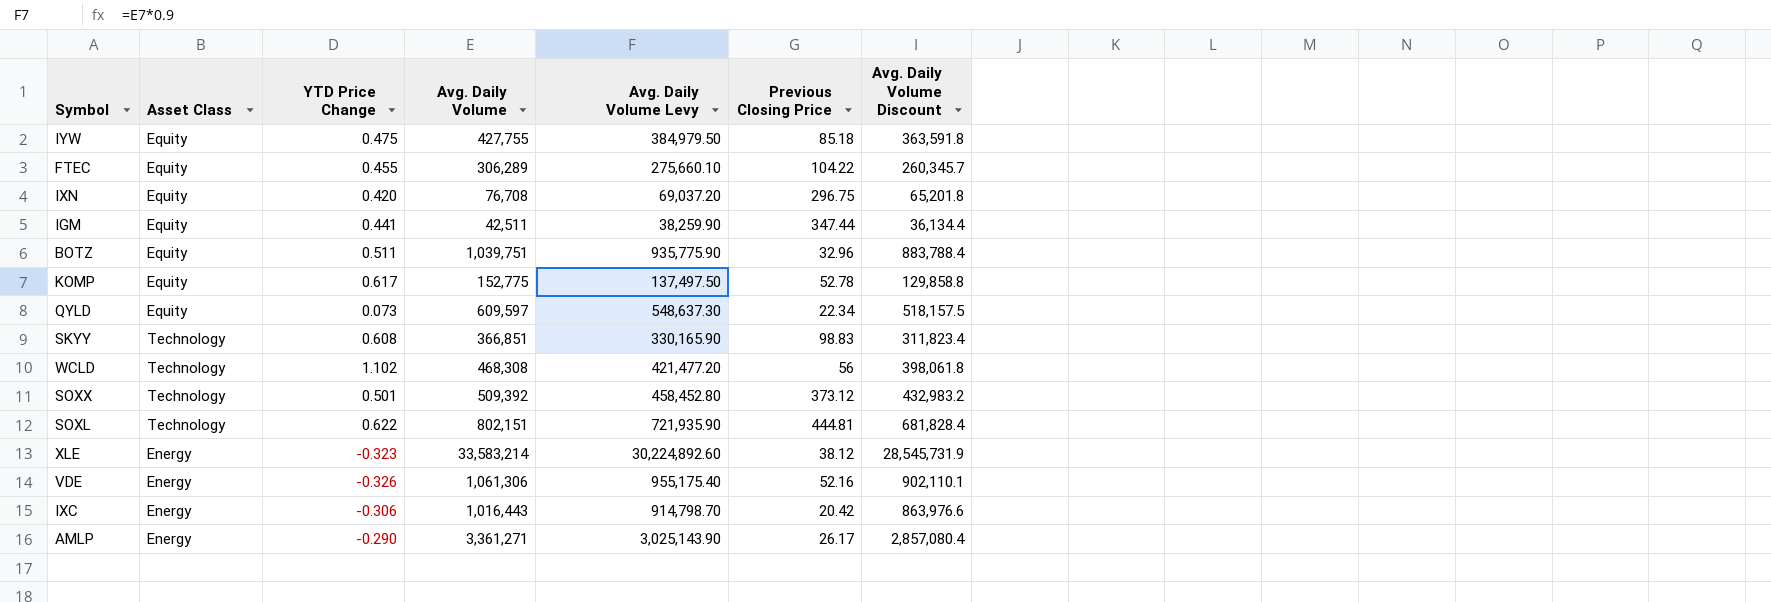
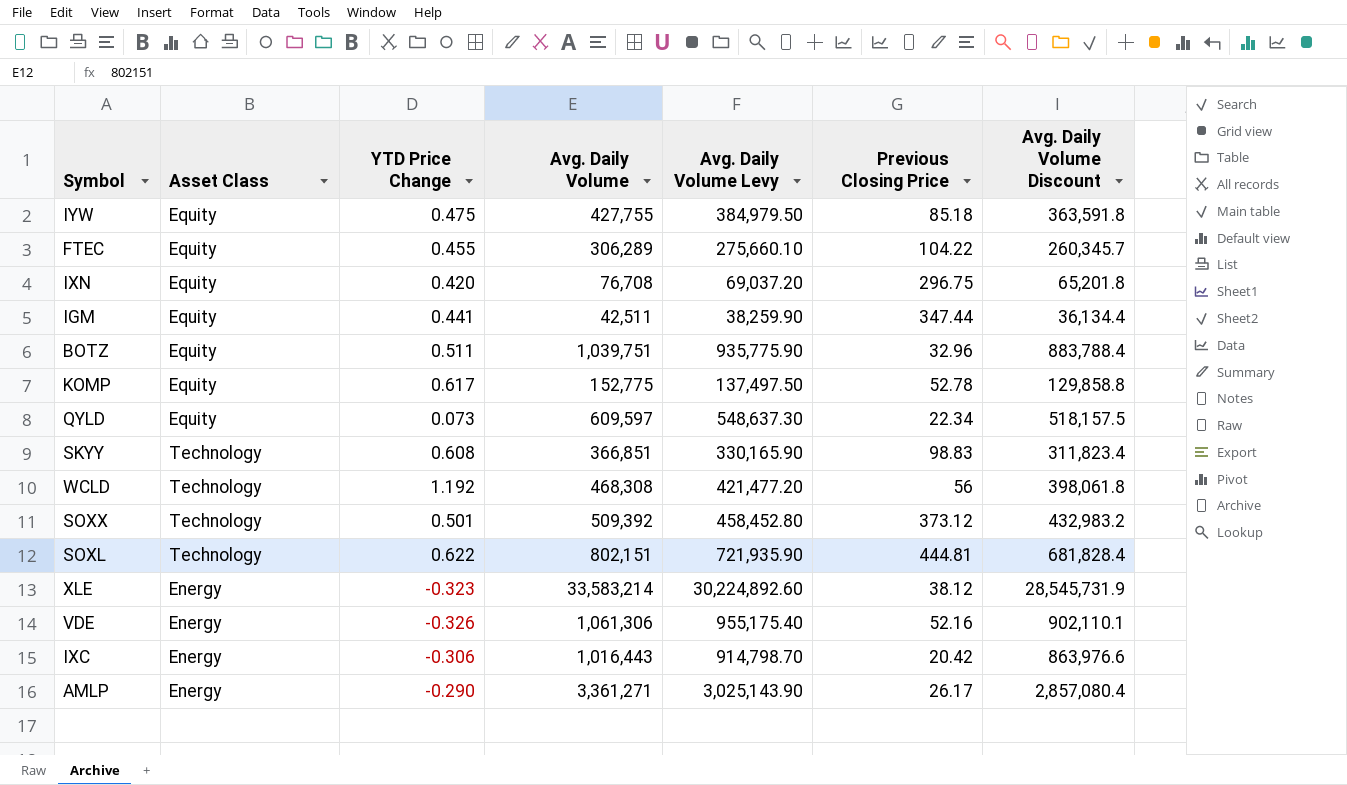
WCLD | YTD Price Change: 1.102 -> 1.192

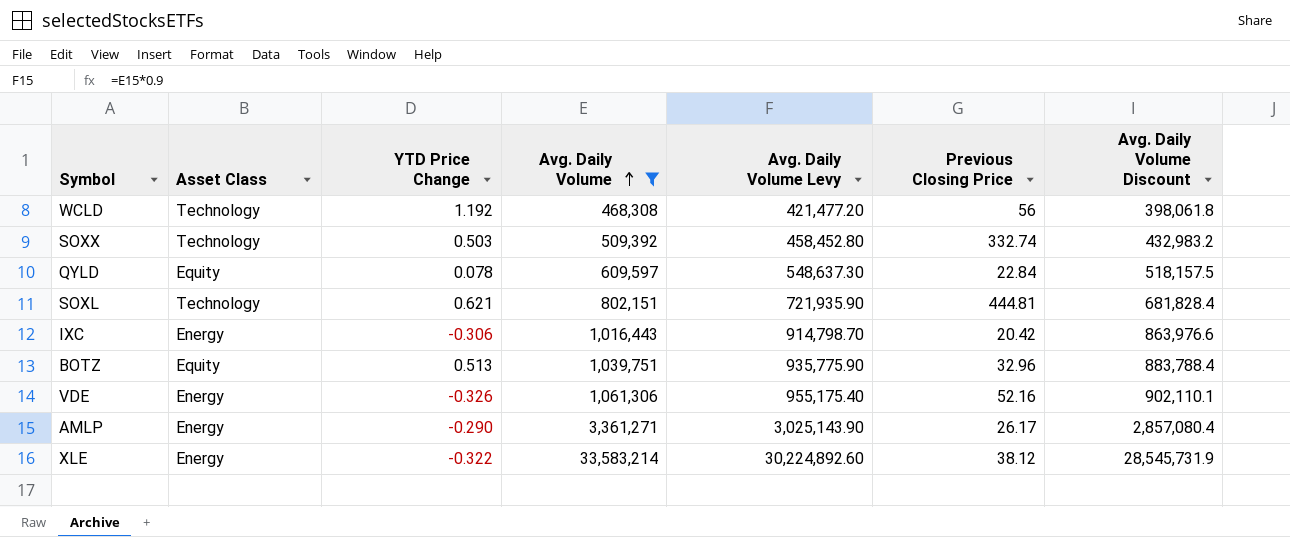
filter: none -> Avg. Daily Volume >= 468,308
row order: none -> Avg. Daily Volume ascending
SOXX | YTD Price Change: 0.501 -> 0.503
SOXX | Previous Closing Price: 373.12 -> 332.74
QYLD | YTD Price Change: 0.073 -> 0.078
QYLD | Previous Closing Price: 22.34 -> 22.84
SOXL | YTD Price Change: 0.622 -> 0.621
BOTZ | YTD Price Change: 0.511 -> 0.513
XLE | YTD Price Change: -0.323 -> -0.322

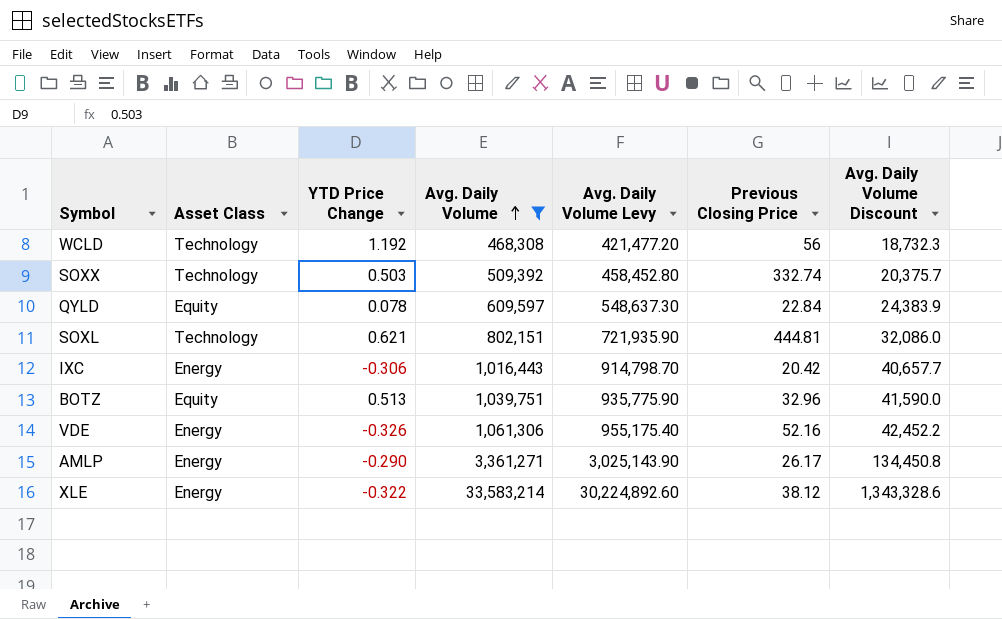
column Avg. Daily Volume Discount | formula: [Avg. Daily Volume] * 0.85 -> [Avg. Daily Volume] * 0.04

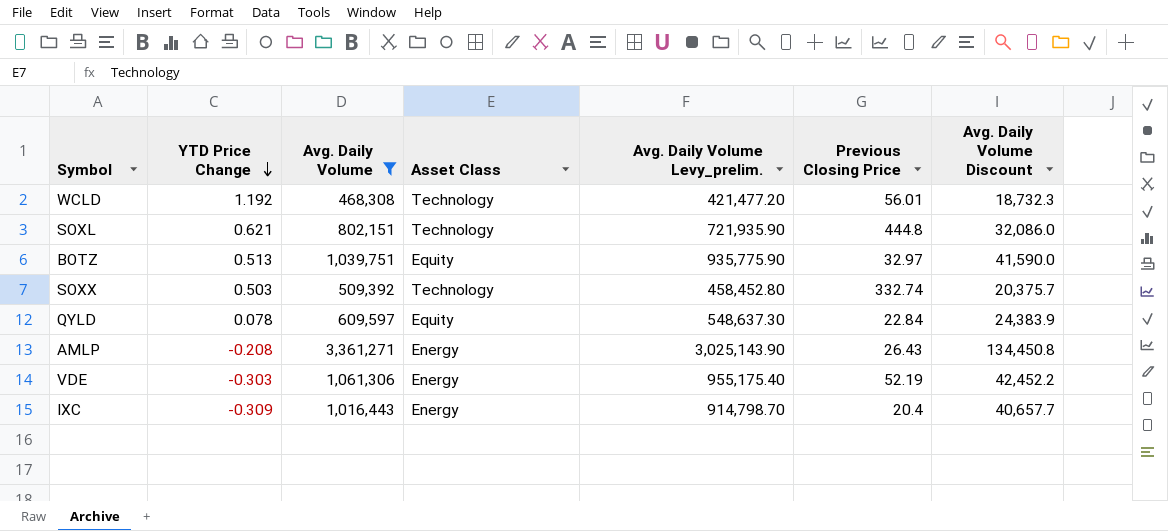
row order: Avg. Daily Volume ascending -> YTD Price Change descending
column Asset Class | position: 2 -> 4
column name: Avg. Daily Volume Levy -> Avg. Daily Volume Levy_prelim.
row XLE: Energy | -0.322 | 33,583,214 | 30,224,892.60 | 38.12 | 1,343,328.6 -> none
WCLD | Previous Closing Price: 56 -> 56.01
SOXL | Previous Closing Price: 444.81 -> 444.8
BOTZ | Previous Closing Price: 32.96 -> 32.97
AMLP | YTD Price Change: -0.290 -> -0.208
AMLP | Previous Closing Price: 26.17 -> 26.43
VDE | YTD Price Change: -0.326 -> -0.303
VDE | Previous Closing Price: 52.16 -> 52.19
IXC | YTD Price Change: -0.306 -> -0.309
IXC | Previous Closing Price: 20.42 -> 20.4

